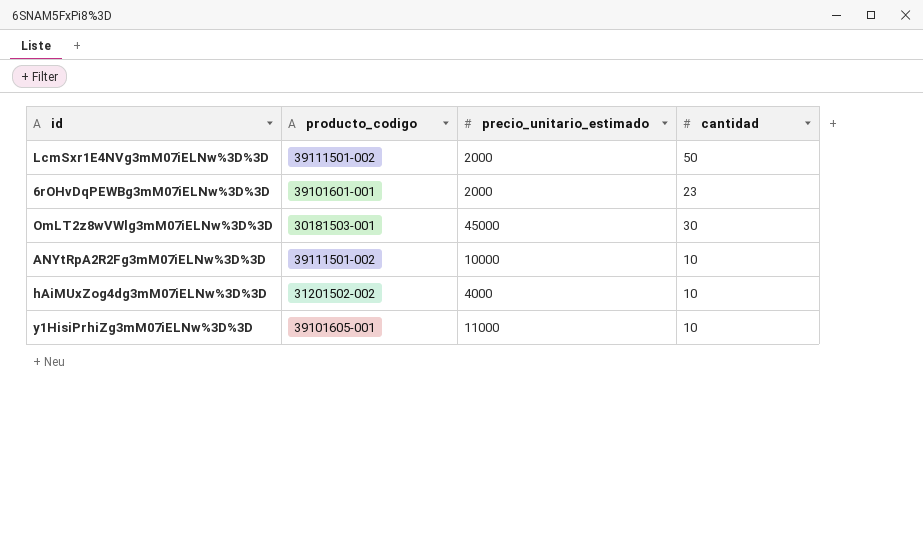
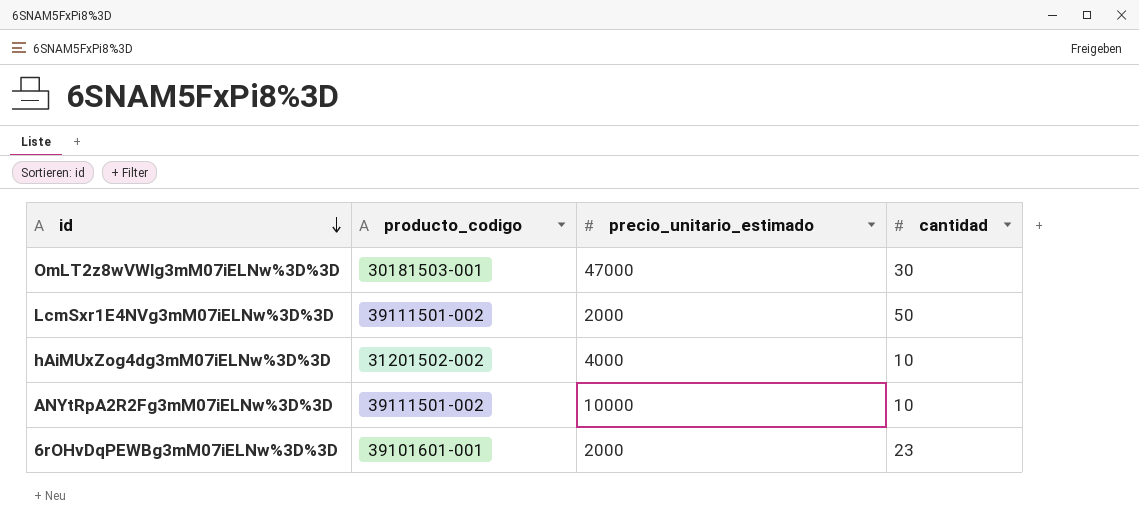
row order: none -> id descending
row y1HisiPrhiZg3mM07iELNw%3D%3D: 39101605-001 | 11000 | 10 -> none
OmLT2z8wVWlg3mM07iELNw%3D%3D | precio_unitario_estimado: 45000 -> 47000

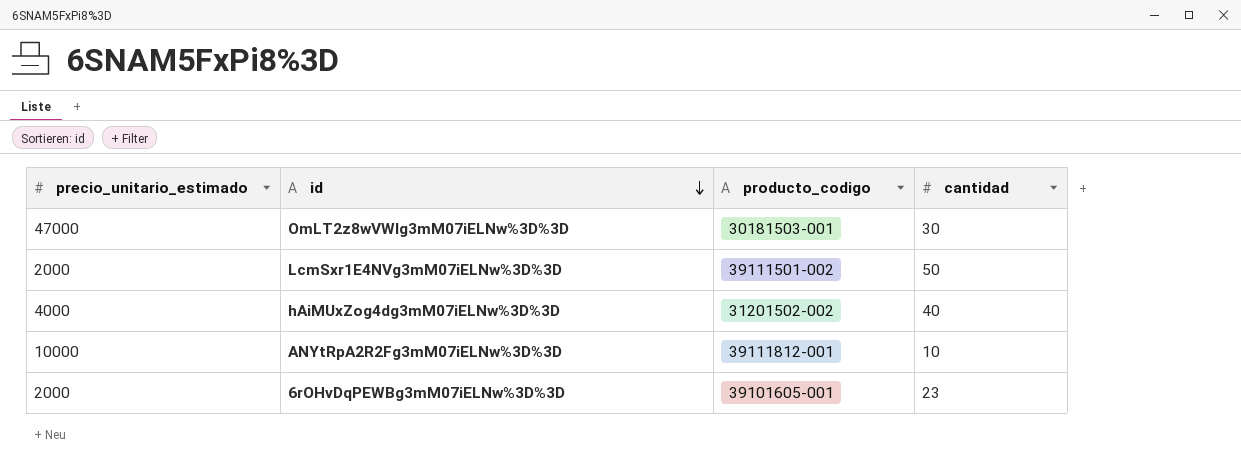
column precio_unitario_estimado | position: 3 -> 1
hAiMUxZog4dg3mM07iELNw%3D%3D | cantidad: 10 -> 40
ANYtRpA2R2Fg3mM07iELNw%3D%3D | producto_codigo: 39111501-002 -> 39111812-001
6rOHvDqPEWBg3mM07iELNw%3D%3D | producto_codigo: 39101601-001 -> 39101605-001

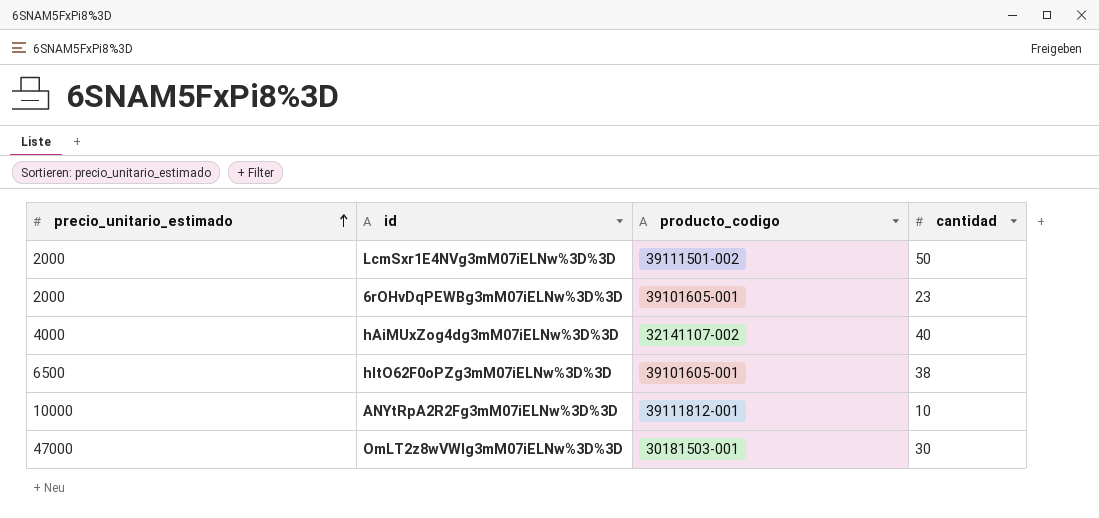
row order: id descending -> precio_unitario_estimado ascending
hAiMUxZog4dg3mM07iELNw%3D%3D | producto_codigo: 31201502-002 -> 32141107-002
row hltO62F0oPZg3mM07iELNw%3D%3D: none -> 6500 | 39101605-001 | 38

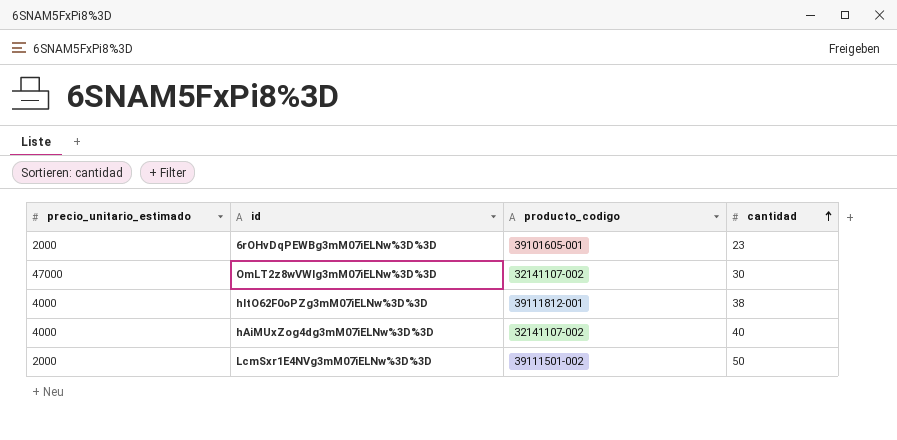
row order: precio_unitario_estimado ascending -> cantidad ascending
row ANYtRpA2R2Fg3mM07iELNw%3D%3D: 10000 | 39111812-001 | 10 -> none
OmLT2z8wVWlg3mM07iELNw%3D%3D | producto_codigo: 30181503-001 -> 32141107-002
hltO62F0oPZg3mM07iELNw%3D%3D | precio_unitario_estimado: 6500 -> 4000
hltO62F0oPZg3mM07iELNw%3D%3D | producto_codigo: 39101605-001 -> 39111812-001

